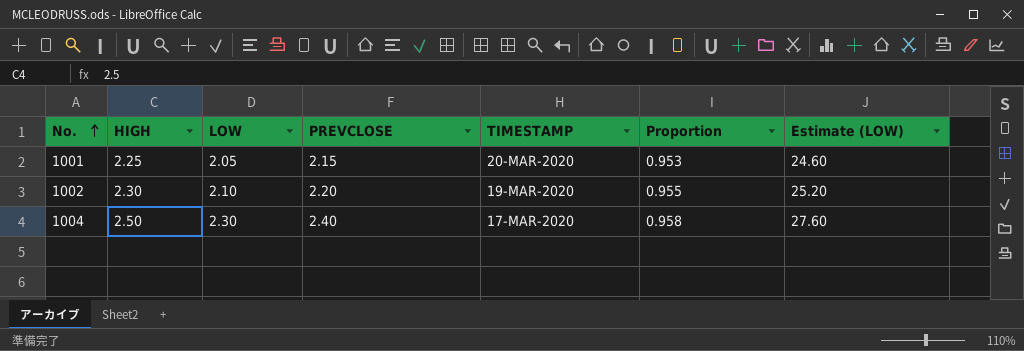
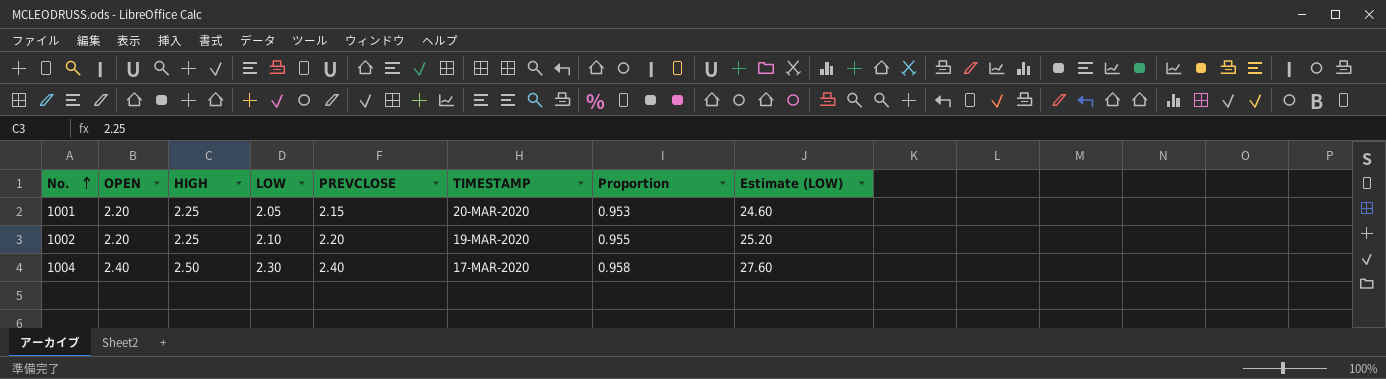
column OPEN | position: none -> 2
1002 | HIGH: 2.30 -> 2.25

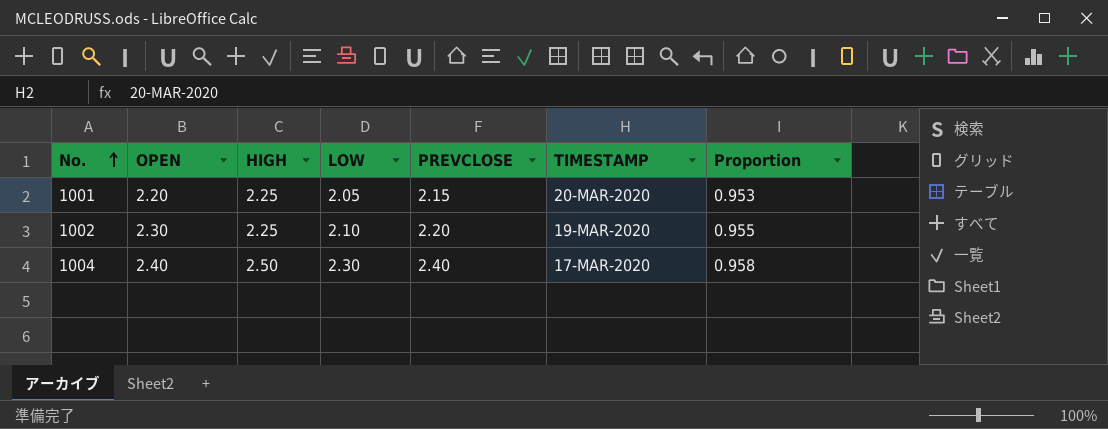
column Estimate (LOW) | formula: [LOW] * 12 -> none
1002 | OPEN: 2.20 -> 2.30

